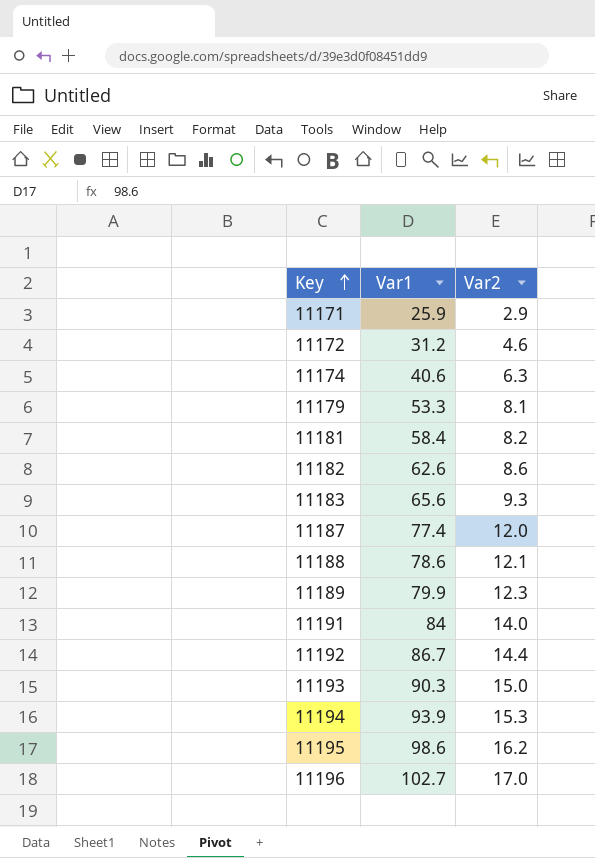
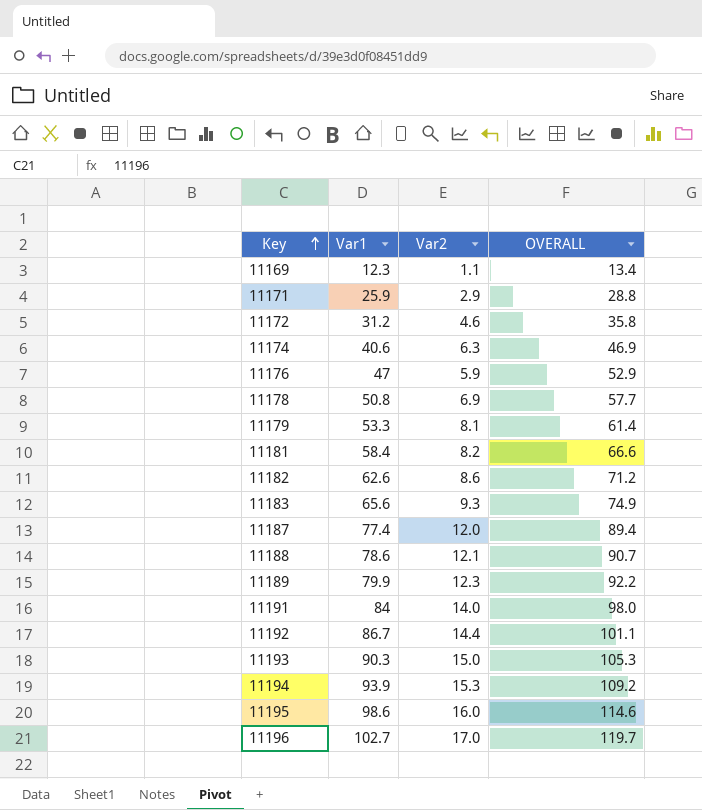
column OVERALL | formula: none -> [Var1] + [Var2]
row 11169: none -> 12.3 | 1.1 | 13.4
row 11176: none -> 47 | 5.9 | 52.9
row 11178: none -> 50.8 | 6.9 | 57.7
11195 | Var2: 16.2 -> 16.0

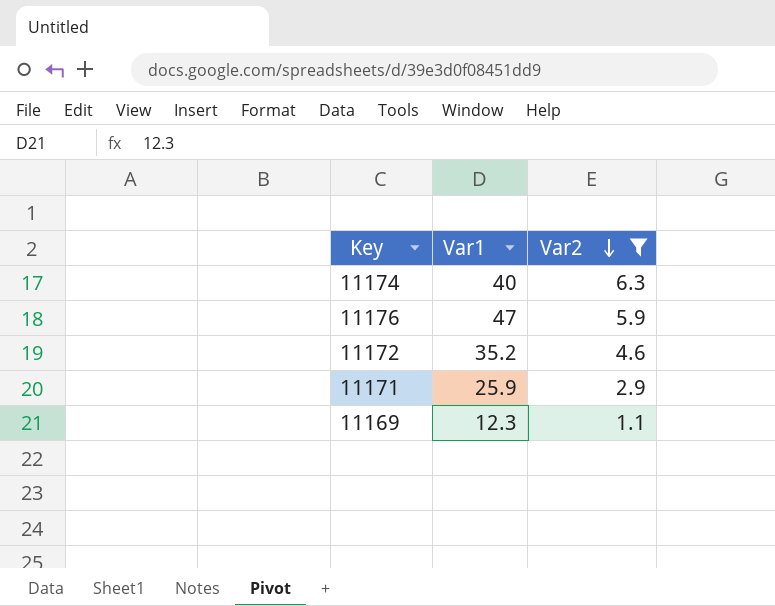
filter: none -> Var2 <= 6.3
row order: Key ascending -> Var2 descending
column OVERALL | formula: [Var1] + [Var2] -> none
11174 | Var1: 40.6 -> 40
11172 | Var1: 31.2 -> 35.2

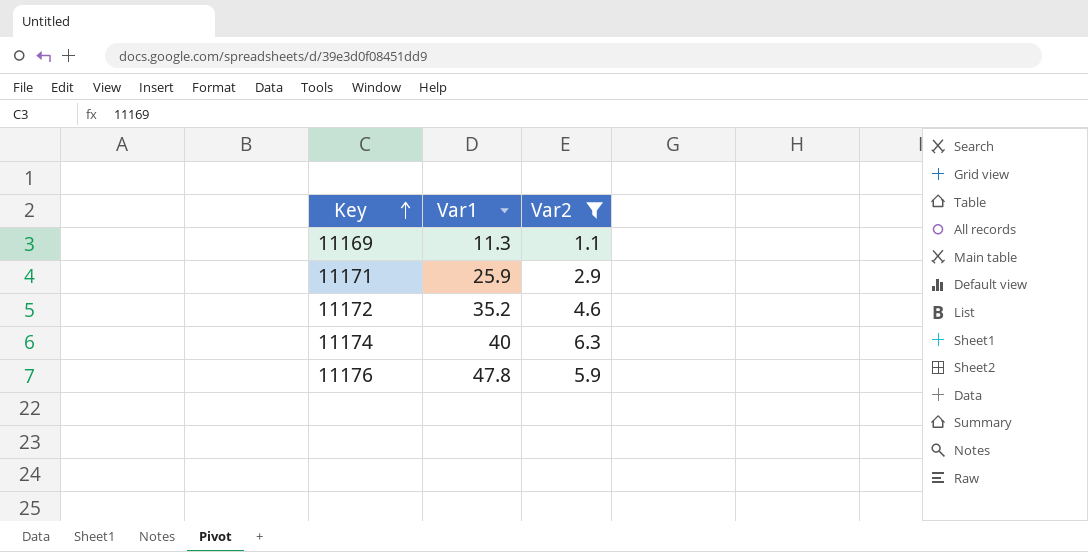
row order: Var2 descending -> Key ascending
11169 | Var1: 12.3 -> 11.3
11176 | Var1: 47 -> 47.8

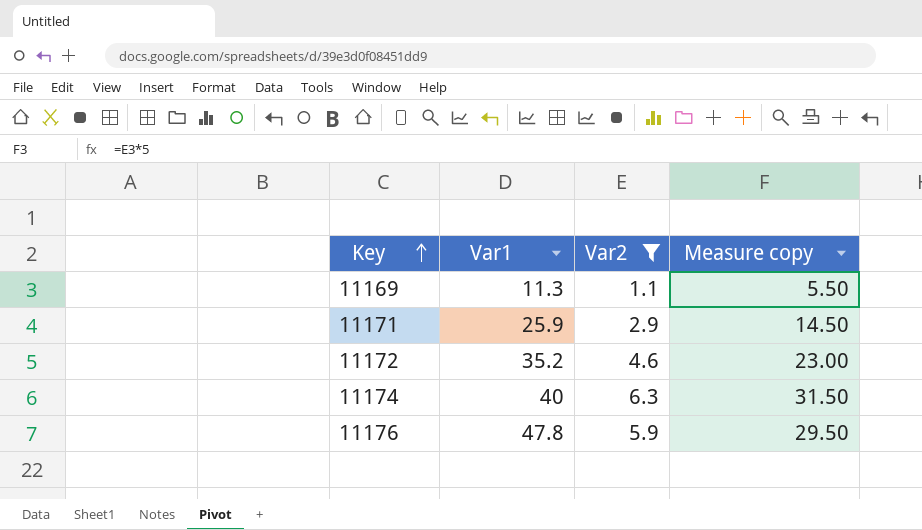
column Measure copy | formula: none -> [Var2] * 5

